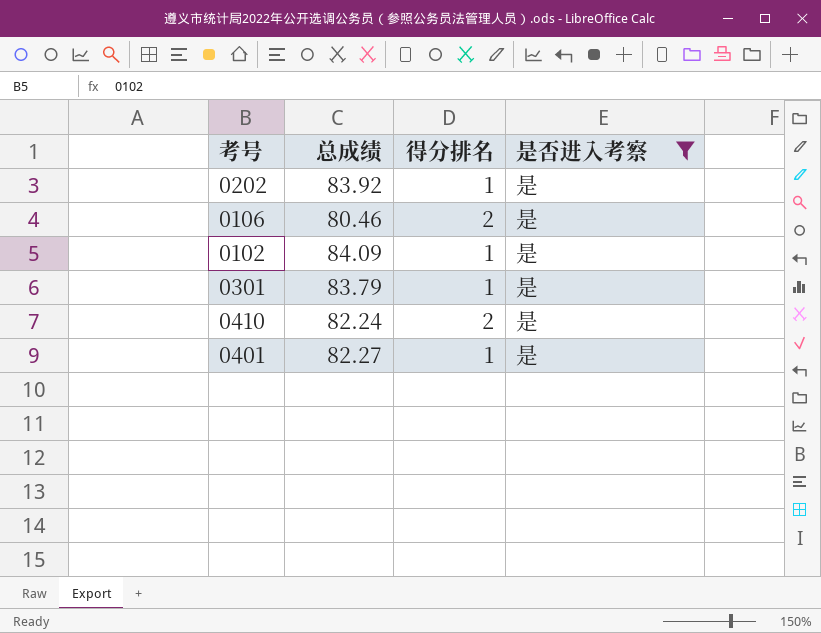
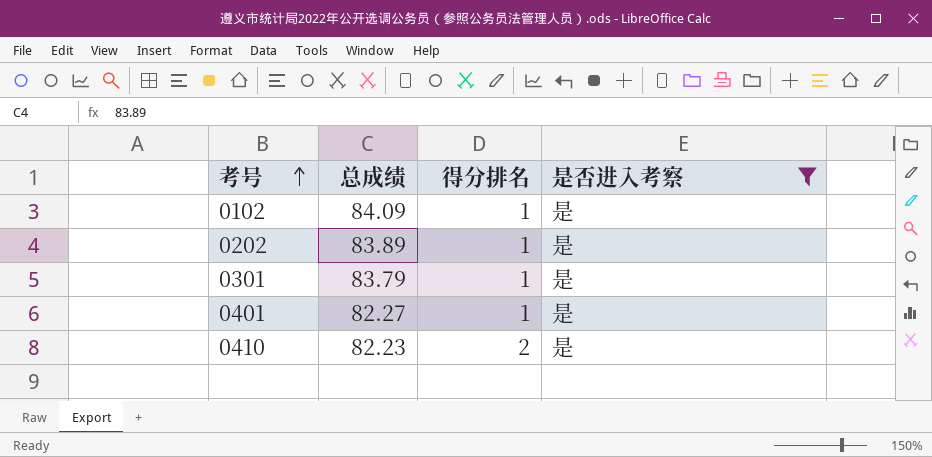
row order: none -> 考号 ascending
row 0106: 80.46 | 2 | 是 -> none
0202 | 总成绩: 83.92 -> 83.89
0410 | 总成绩: 82.24 -> 82.23

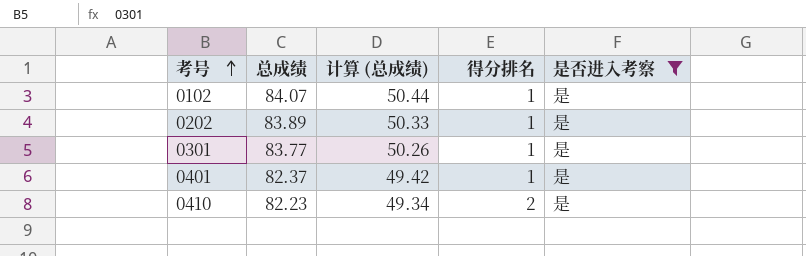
column 计算 (总成绩) | formula: none -> [总成绩] * 0.6
0102 | 总成绩: 84.09 -> 84.07
0301 | 总成绩: 83.79 -> 83.77
0401 | 总成绩: 82.27 -> 82.37

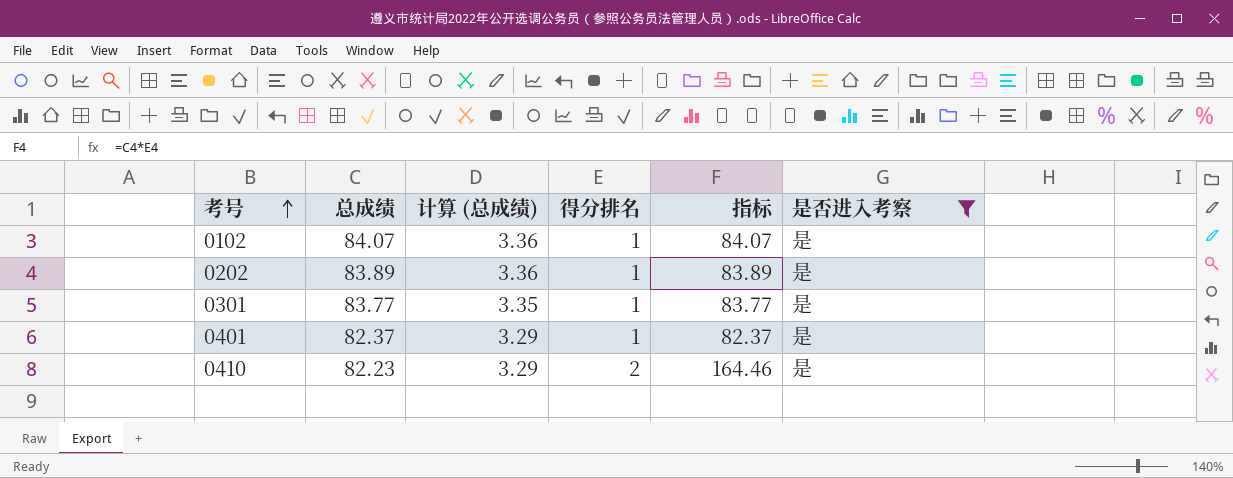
column 计算 (总成绩) | formula: [总成绩] * 0.6 -> [总成绩] * 0.04
column 指标 | formula: none -> [总成绩] * [得分排名]

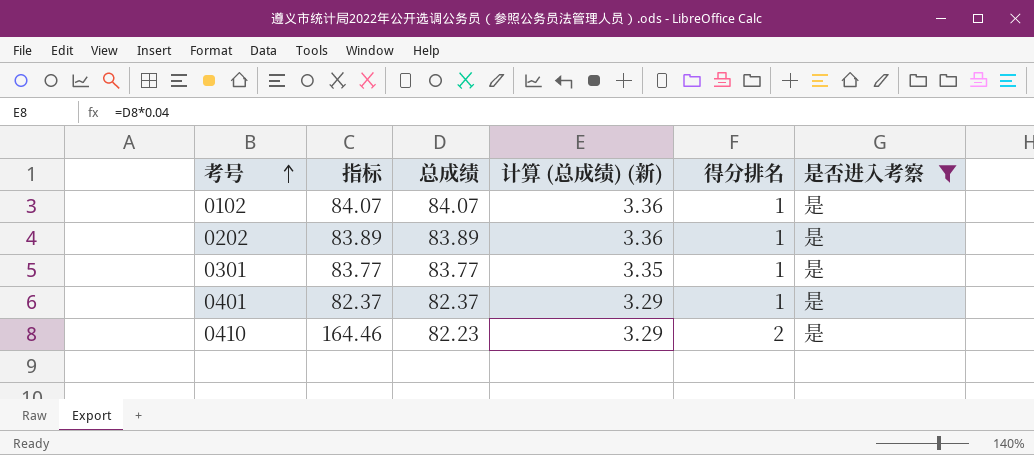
column 指标 | position: 5 -> 2
column name: 计算 (总成绩) -> 计算 (总成绩) (新)

